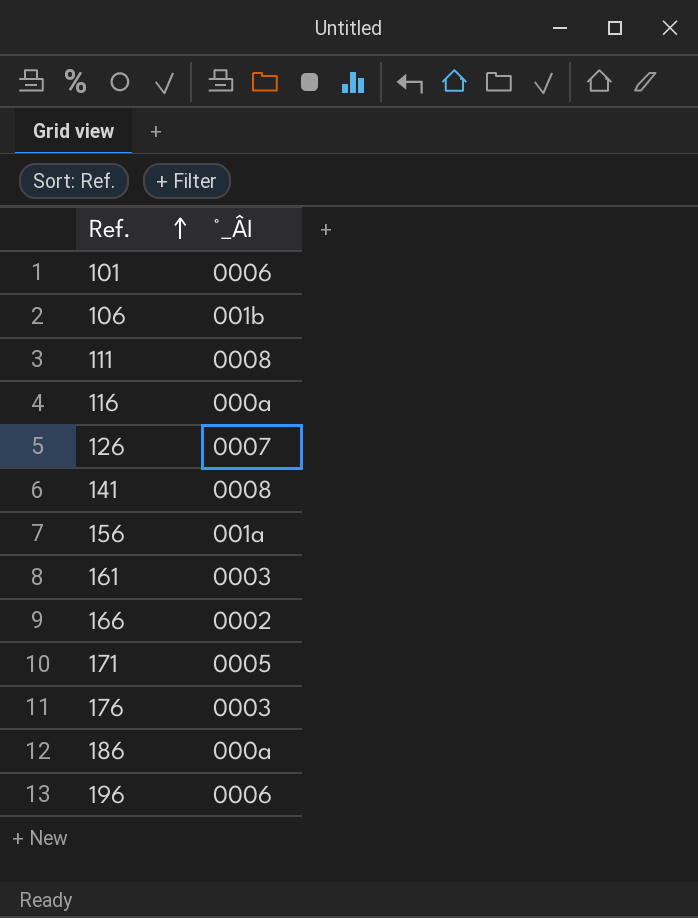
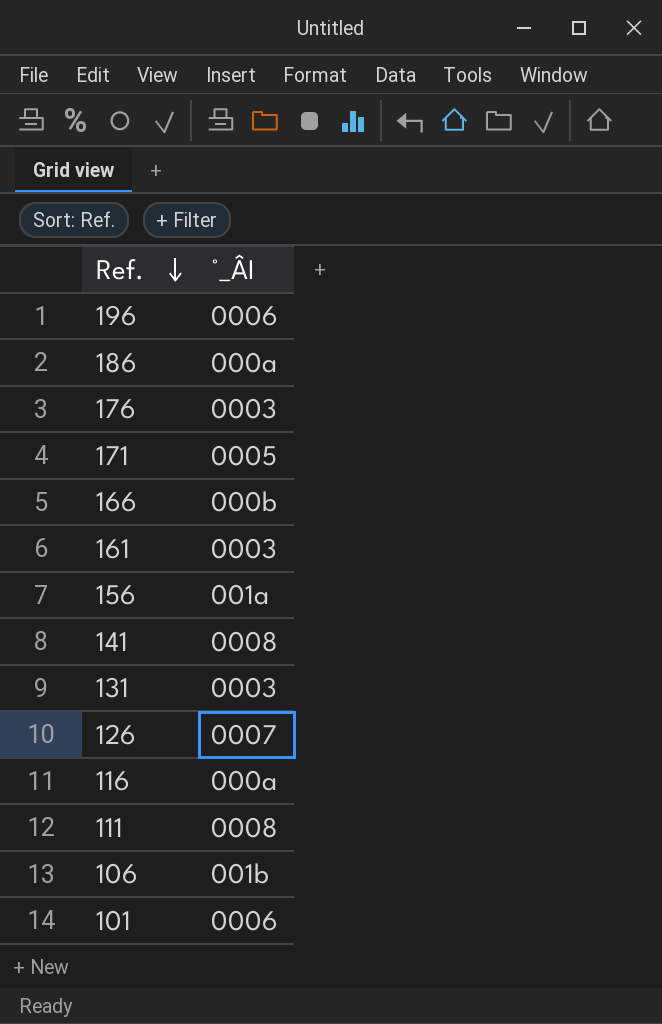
row order: Ref. ascending -> Ref. descending
166 | °_ÂI: 0002 -> 000b
row 131: none -> 0003

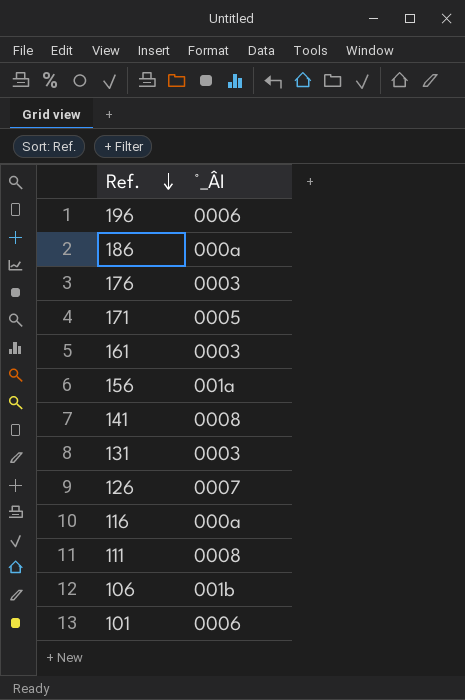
row 166: 000b -> none

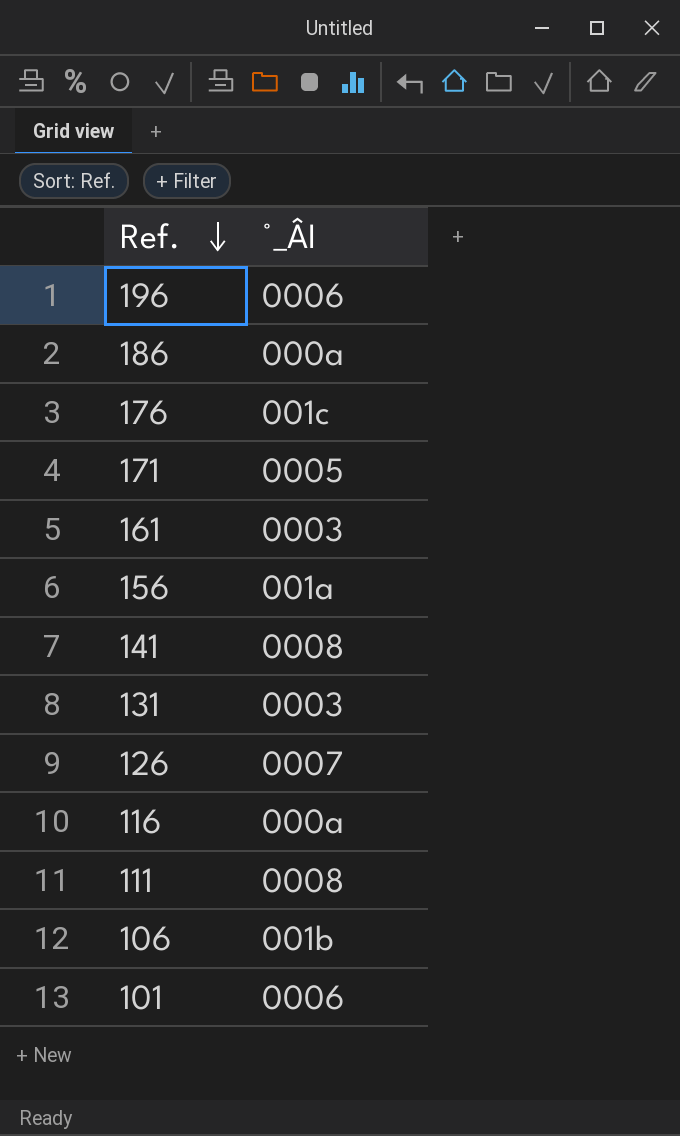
176 | °_ÂI: 0003 -> 001c

